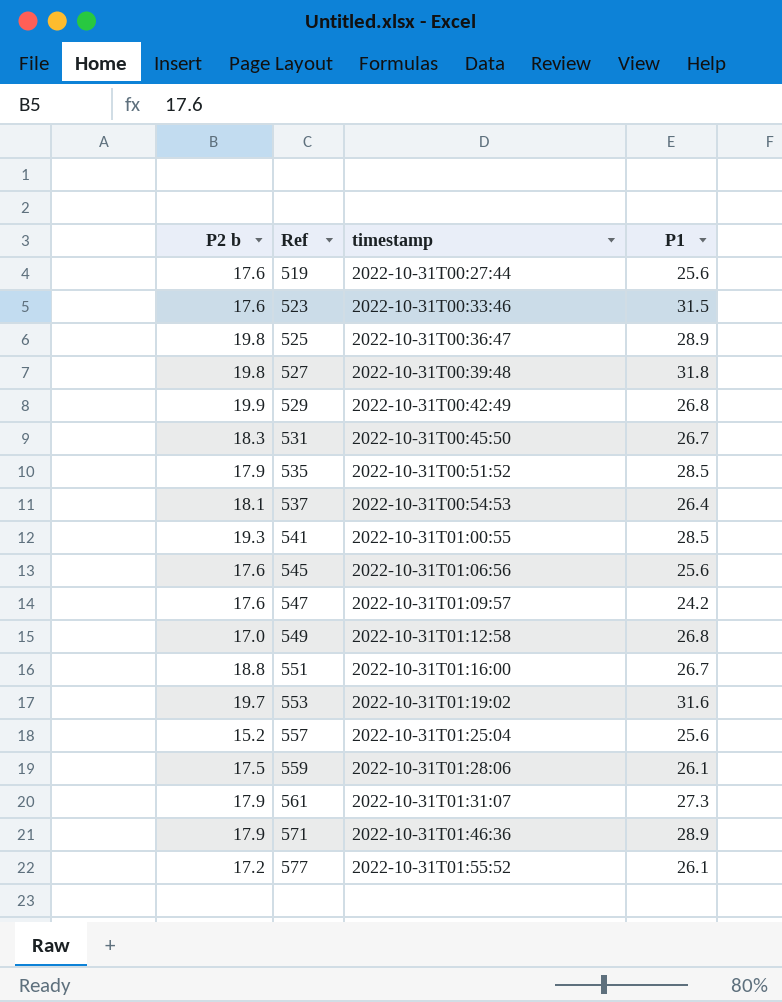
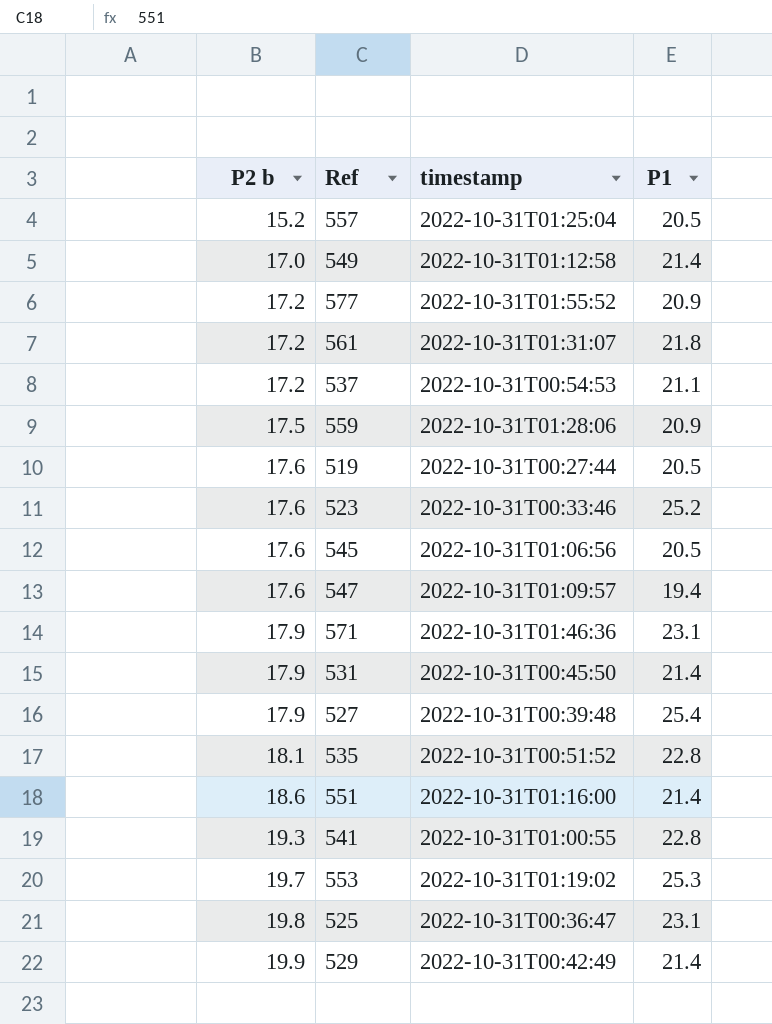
row order: Ref ascending -> P2 b ascending
557 | P1: 25.6 -> 20.5
549 | P1: 26.8 -> 21.4
577 | P1: 26.1 -> 20.9
561 | P2 b: 17.9 -> 17.2
561 | P1: 27.3 -> 21.8
537 | P2 b: 18.1 -> 17.2
537 | P1: 26.4 -> 21.1
559 | P1: 26.1 -> 20.9
519 | P1: 25.6 -> 20.5
523 | P1: 31.5 -> 25.2
545 | P1: 25.6 -> 20.5
547 | P1: 24.2 -> 19.4
571 | P1: 28.9 -> 23.1
531 | P2 b: 18.3 -> 17.9
531 | P1: 26.7 -> 21.4
527 | P2 b: 19.8 -> 17.9
527 | P1: 31.8 -> 25.4
535 | P2 b: 17.9 -> 18.1
535 | P1: 28.5 -> 22.8
551 | P2 b: 18.8 -> 18.6
551 | P1: 26.7 -> 21.4
541 | P1: 28.5 -> 22.8
553 | P1: 31.6 -> 25.3
525 | P1: 28.9 -> 23.1
529 | P1: 26.8 -> 21.4

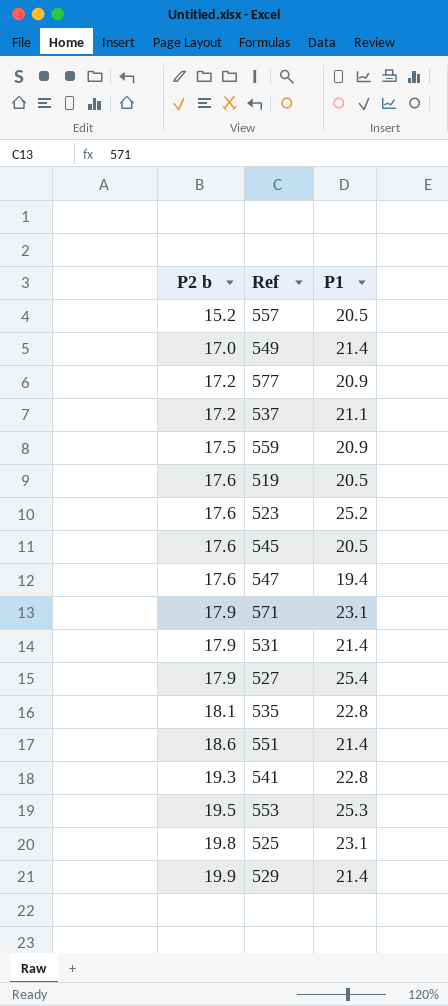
column timestamp | position: 3 -> none
row 561: 17.2 | 2022-10-31T01:31:07 | 21.8 -> none
553 | P2 b: 19.7 -> 19.5

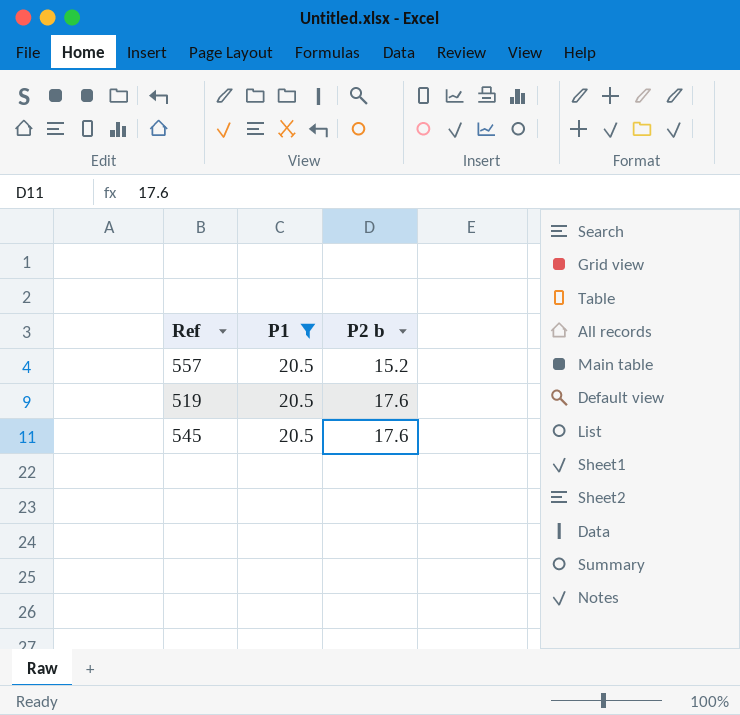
filter: none -> P1 = 20.5
column P2 b | position: 1 -> 3

